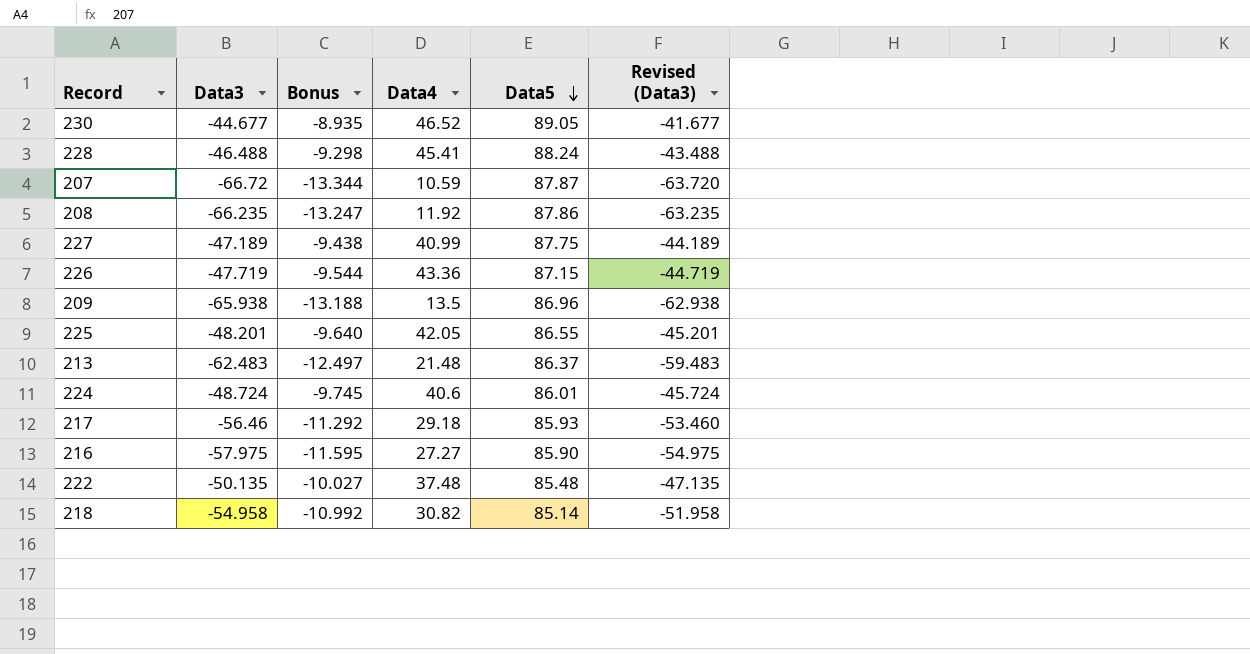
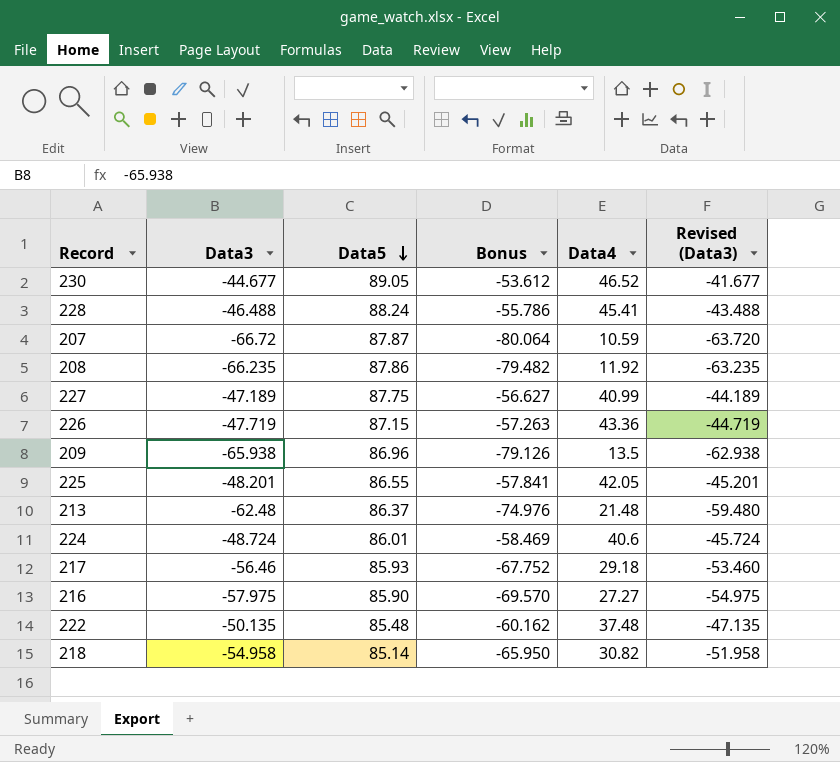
column Data5 | position: 5 -> 3
column Bonus | formula: [Data3] * 0.2 -> [Data3] * 1.2
213 | Data3: -62.483 -> -62.48
213 | Revised (Data3): -59.483 -> -59.480

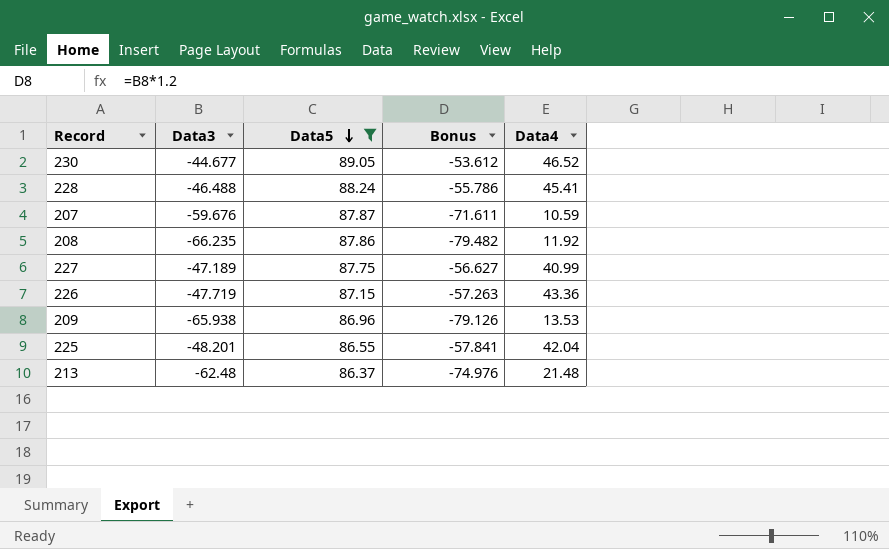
filter: none -> Data5 >= 86.37
column Revised (Data3) | formula: [Data3] + 3 -> none
207 | Data3: -66.72 -> -59.676
207 | Bonus: -80.064 -> -71.611
209 | Data4: 13.5 -> 13.53
225 | Data4: 42.05 -> 42.04

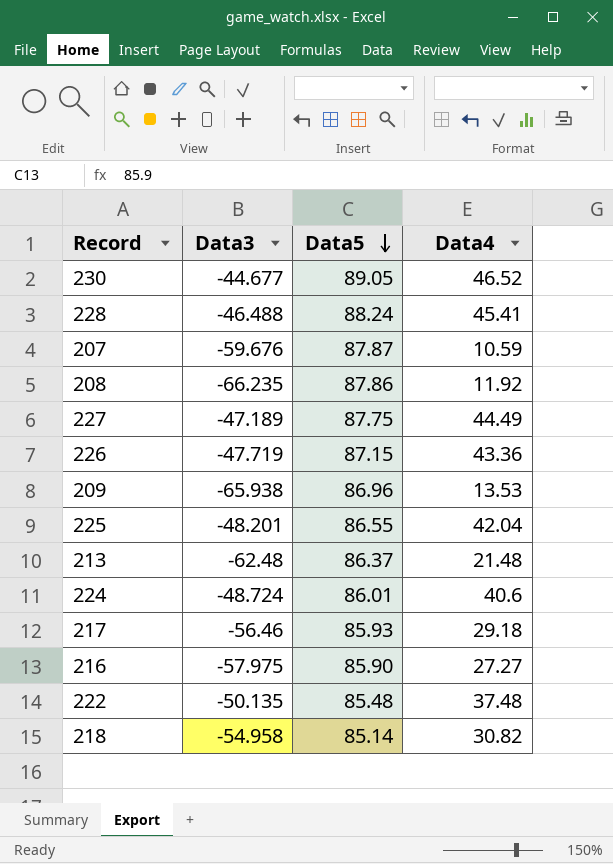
filter: Data5 >= 86.37 -> none
column Bonus | formula: [Data3] * 1.2 -> none
227 | Data4: 40.99 -> 44.49

